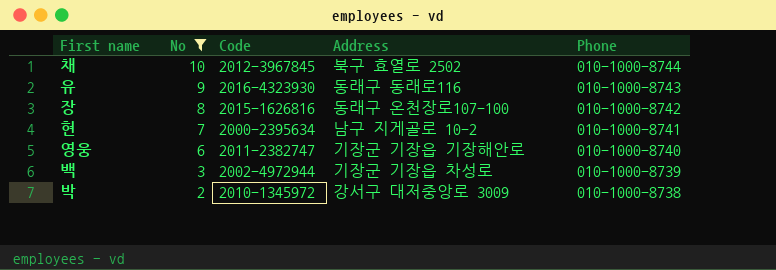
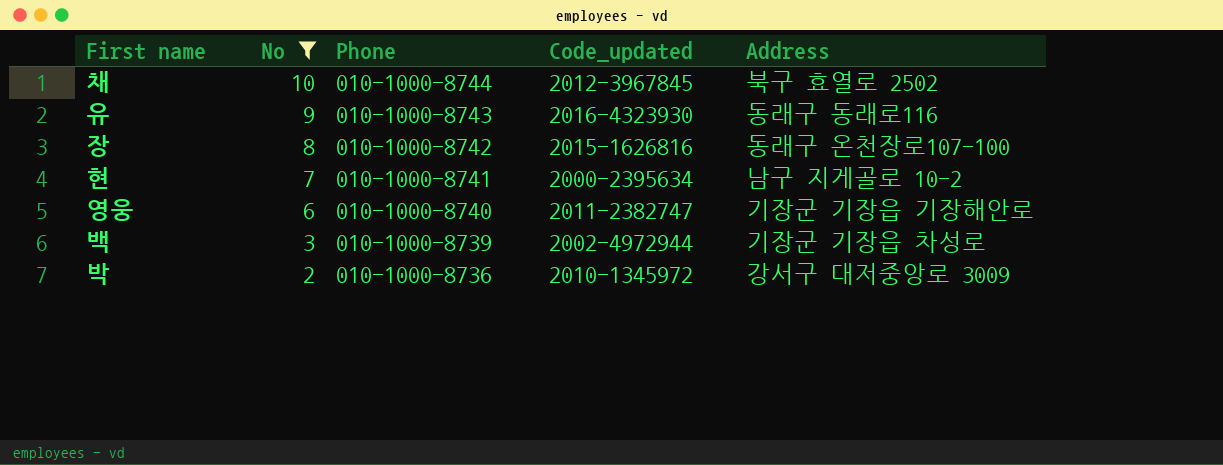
column Phone | position: 5 -> 3
column name: Code -> Code_updated
박 | Phone: 010-1000-8738 -> 010-1000-8736

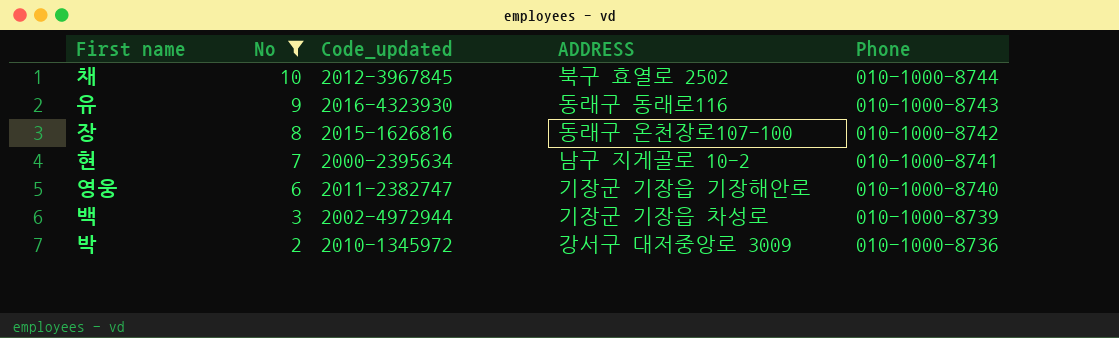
column name: Address -> ADDRESS
column Phone | position: 3 -> 5

